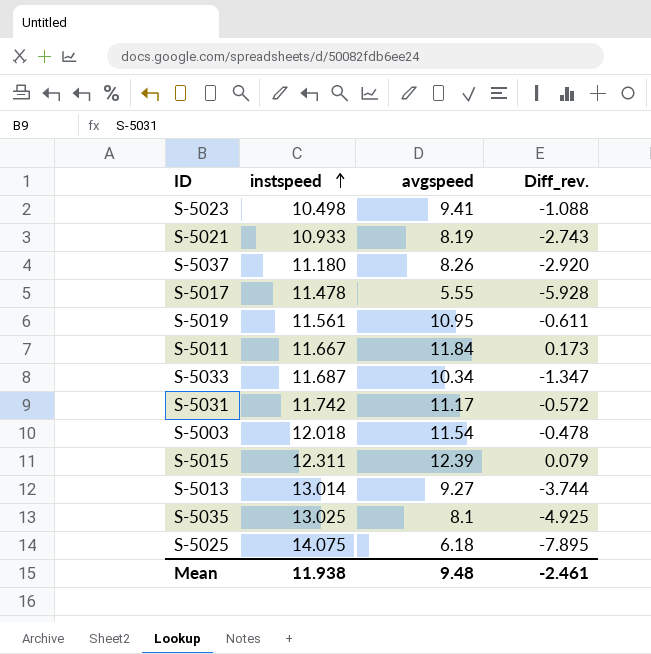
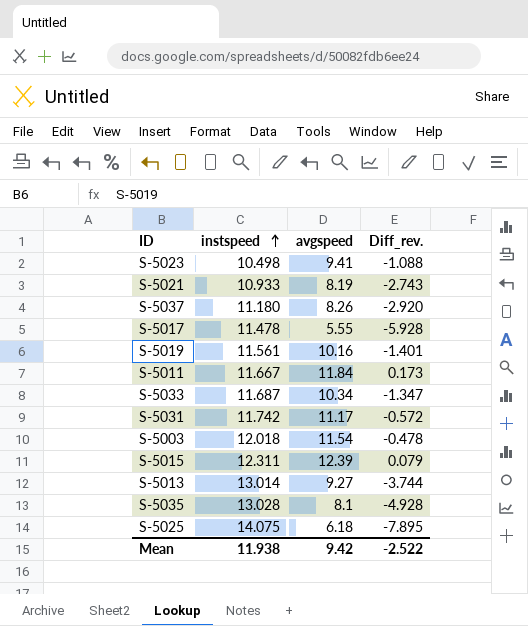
S-5019 | avgspeed: 10.95 -> 10.16
S-5019 | Diff_rev.: -0.611 -> -1.401
S-5035 | instspeed: 13.025 -> 13.028
S-5035 | Diff_rev.: -4.925 -> -4.928
Mean | avgspeed: 9.48 -> 9.42
Mean | Diff_rev.: -2.461 -> -2.522

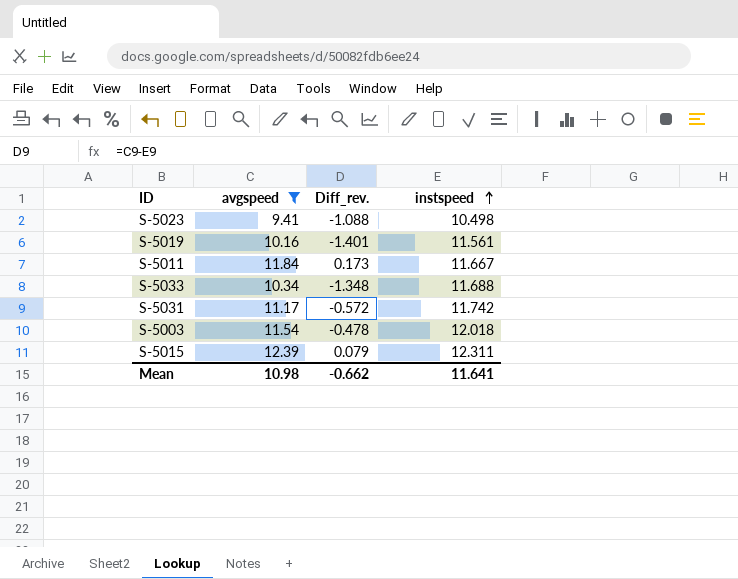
filter: none -> avgspeed >= 9.41
column instspeed | position: 2 -> 4
S-5033 | Diff_rev.: -1.347 -> -1.348
S-5033 | instspeed: 11.687 -> 11.688
Mean | avgspeed: 9.42 -> 10.98
Mean | Diff_rev.: -2.522 -> -0.662
Mean | instspeed: 11.938 -> 11.641

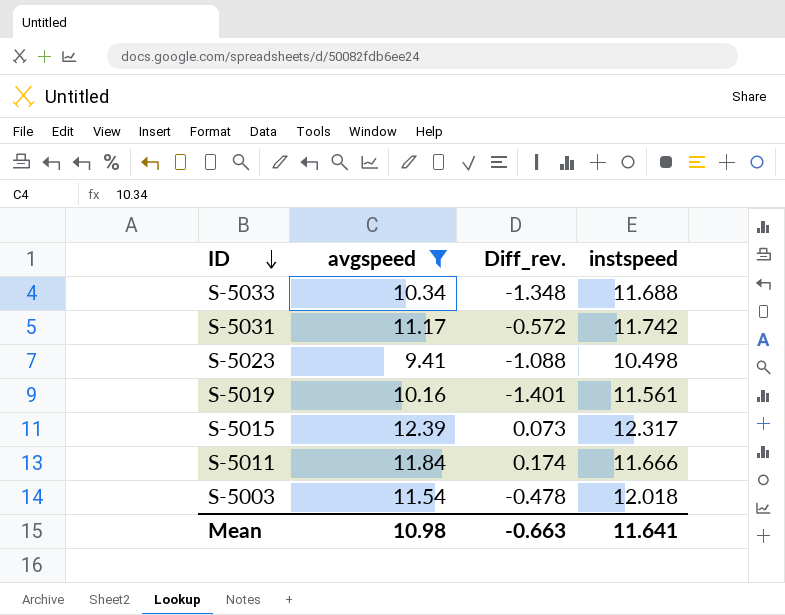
row order: instspeed ascending -> ID descending
S-5015 | Diff_rev.: 0.079 -> 0.073
S-5015 | instspeed: 12.311 -> 12.317
S-5011 | Diff_rev.: 0.173 -> 0.174
S-5011 | instspeed: 11.667 -> 11.666
Mean | Diff_rev.: -0.662 -> -0.663

